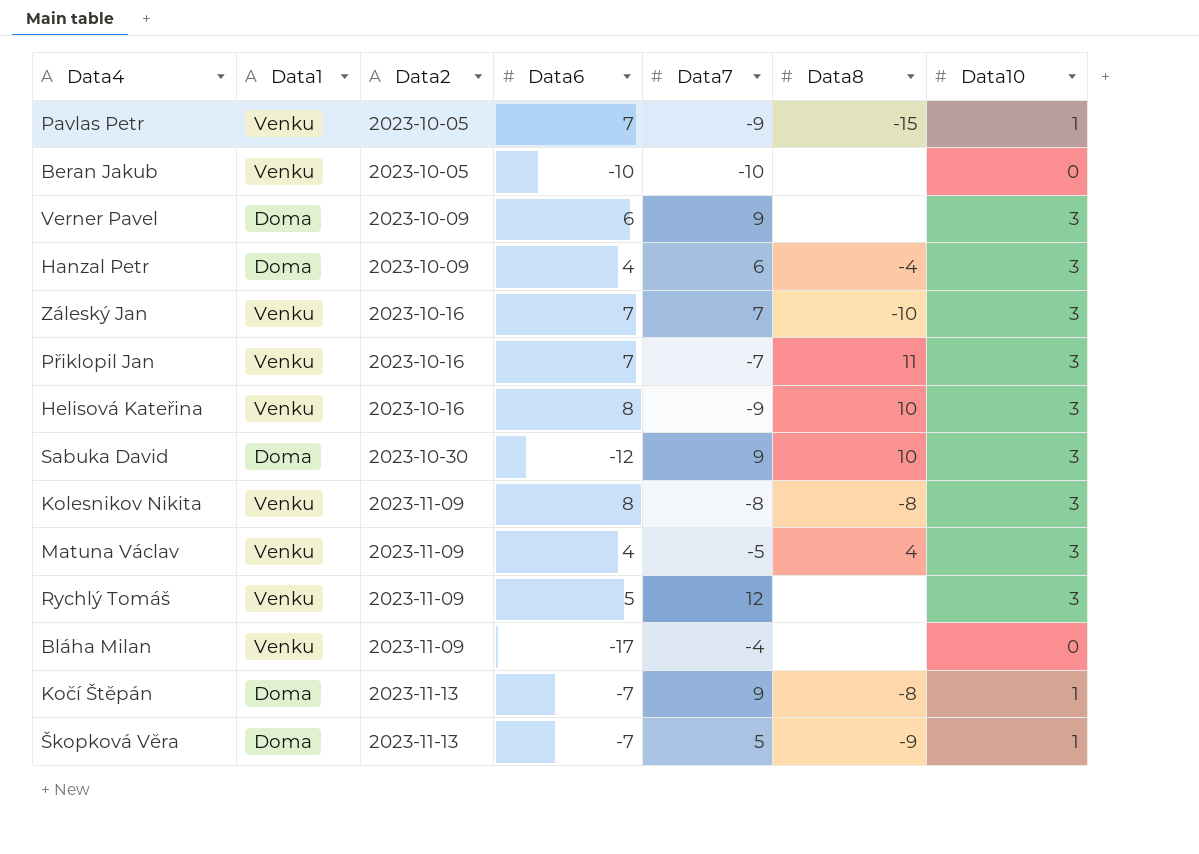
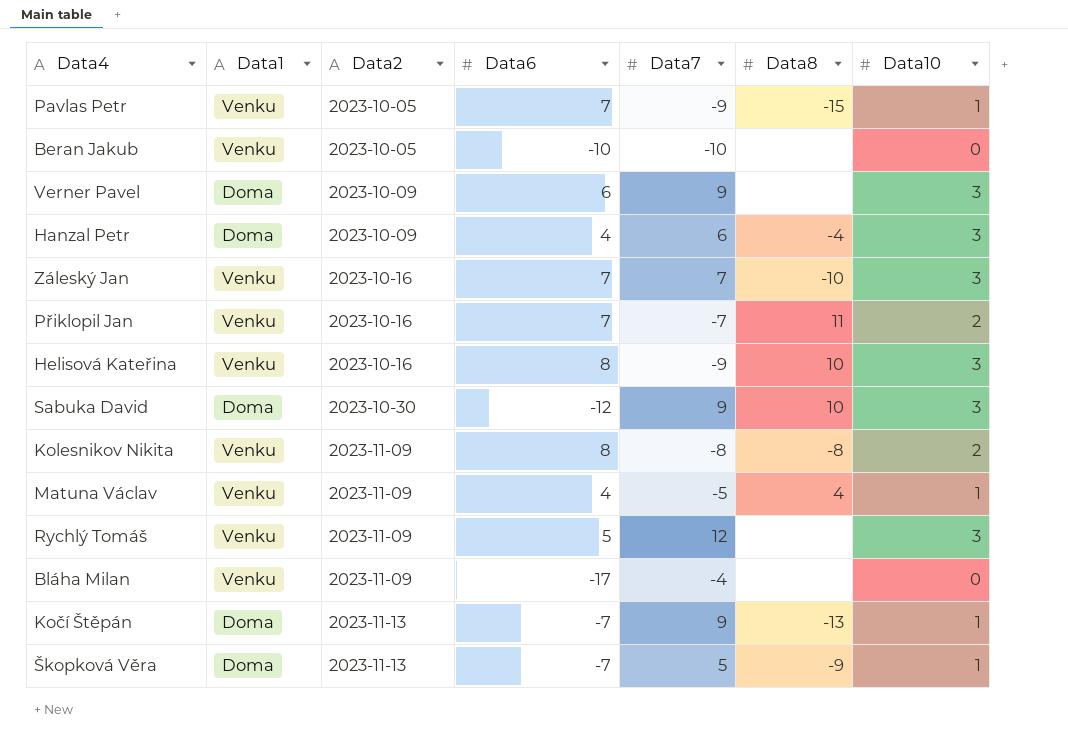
Přiklopil Jan | Data10: 3 -> 2
Kolesnikov Nikita | Data10: 3 -> 2
Matuna Václav | Data10: 3 -> 1
Kočí Štěpán | Data8: -8 -> -13

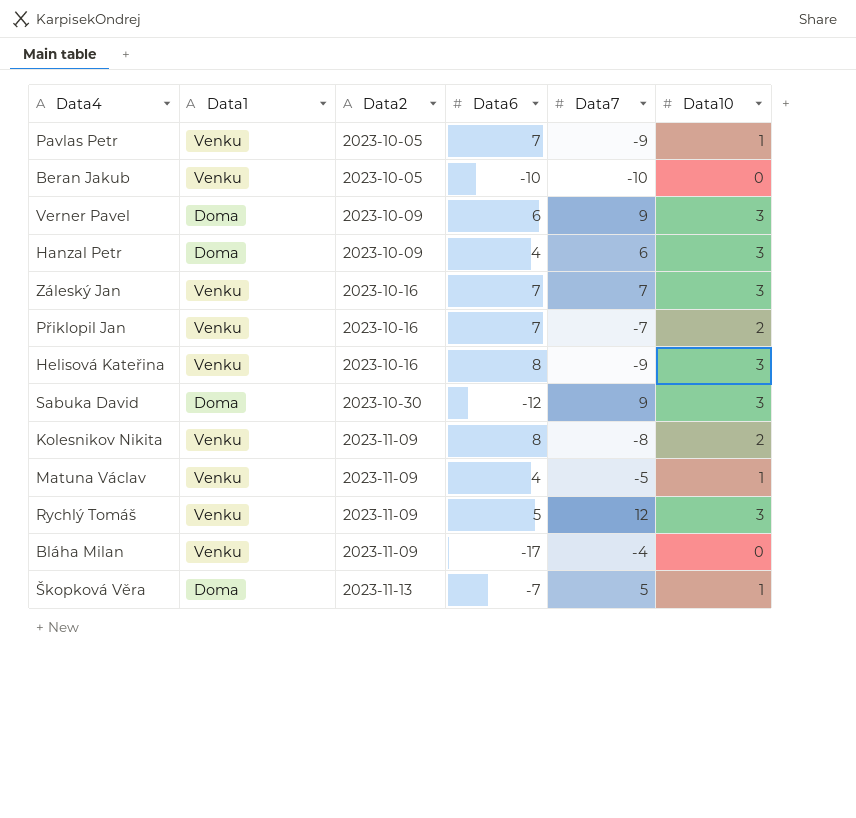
column Data8 | position: 6 -> none
row Kočí Štěpán: Doma | 2023-11-13 | -7 | 9 | -13 | 1 -> none

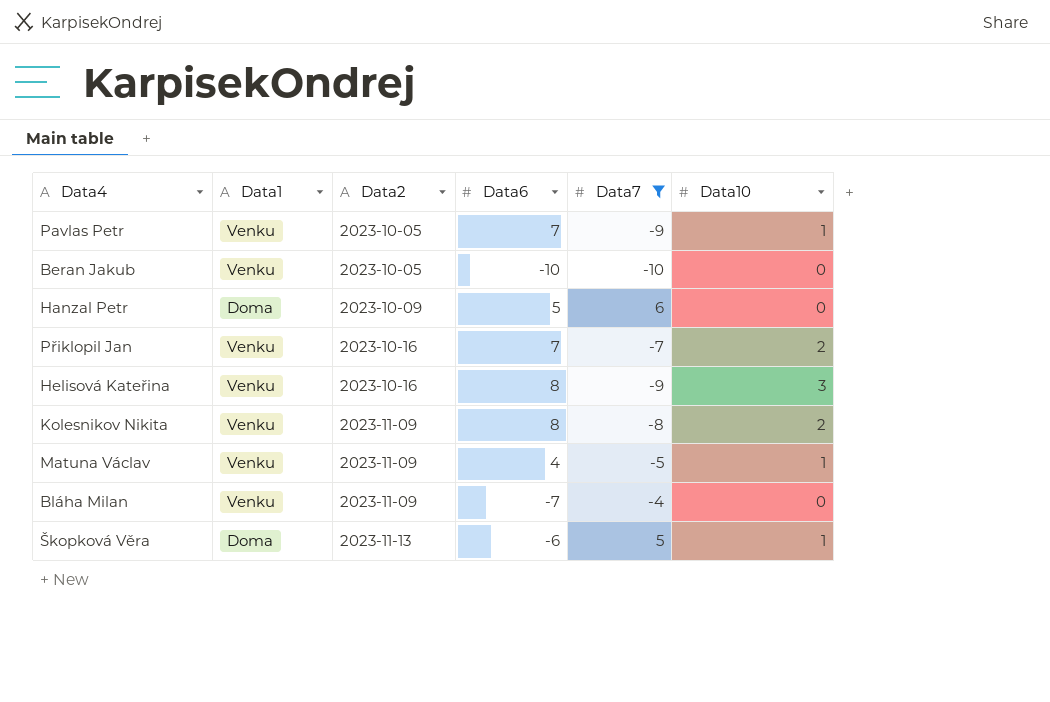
filter: none -> Data7 <= 6
Hanzal Petr | Data6: 4 -> 5
Hanzal Petr | Data10: 3 -> 0
Bláha Milan | Data6: -17 -> -7
Škopková Věra | Data6: -7 -> -6

